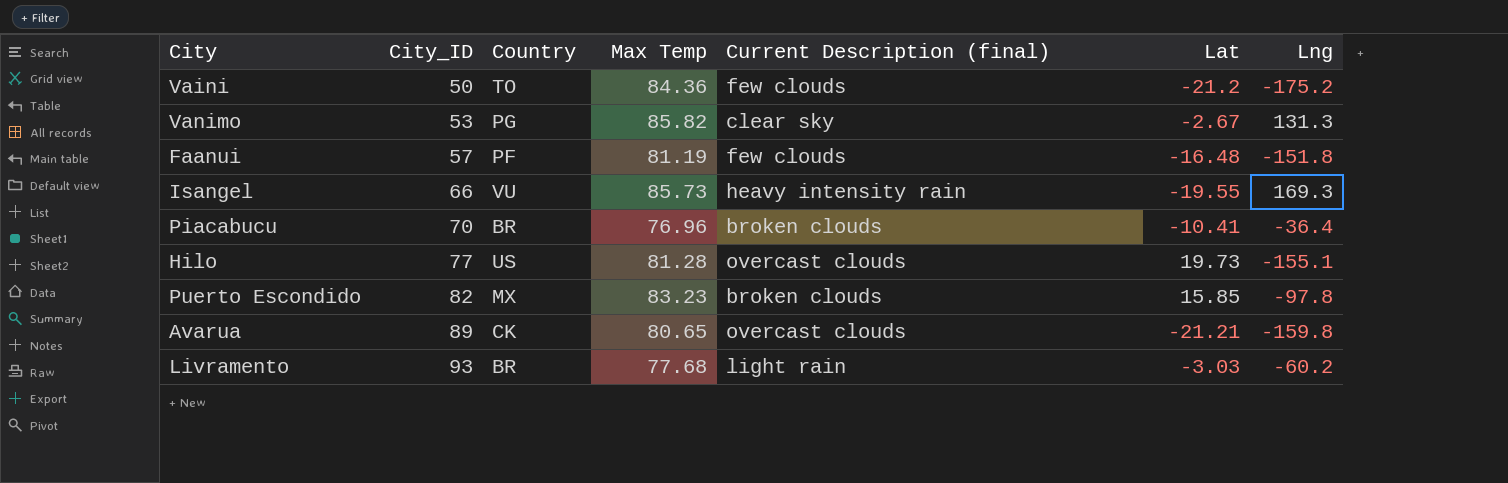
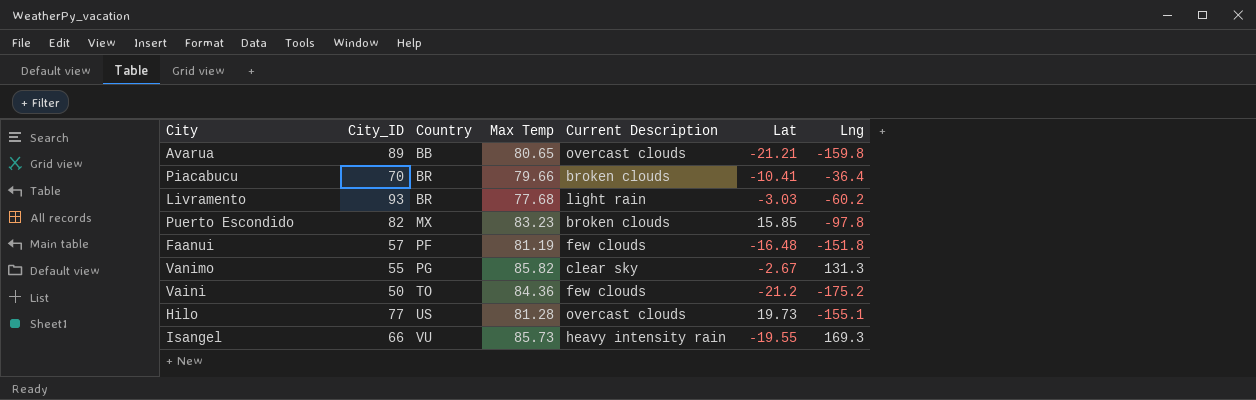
row order: City_ID ascending -> Country ascending
column name: Current Description (final) -> Current Description
Avarua | Country: CK -> BB
Piacabucu | Max Temp: 76.96 -> 79.66
Vanimo | City_ID: 53 -> 55

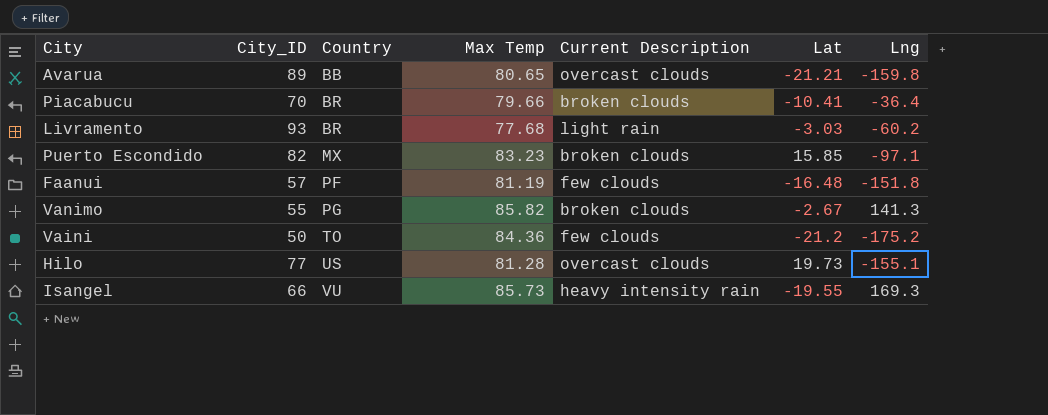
Puerto Escondido | Lng: -97.8 -> -97.1
Vanimo | Current Description: clear sky -> broken clouds
Vanimo | Lng: 131.3 -> 141.3

